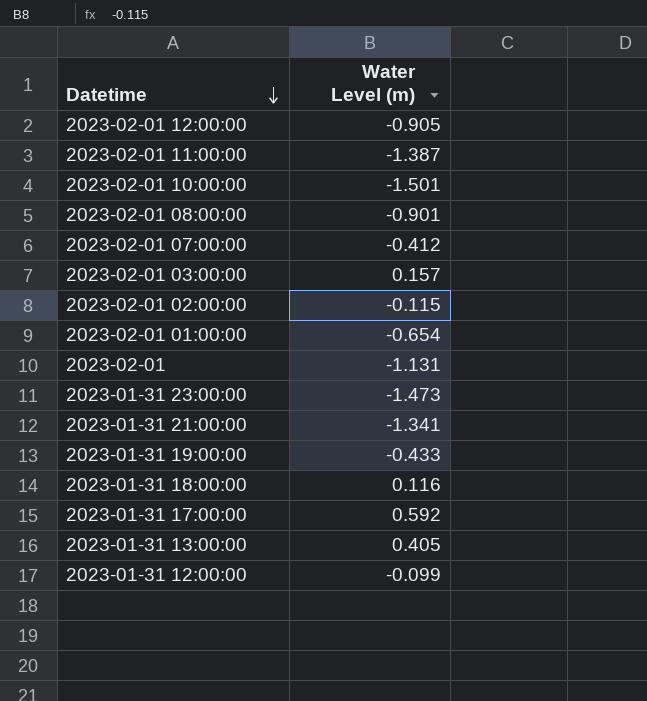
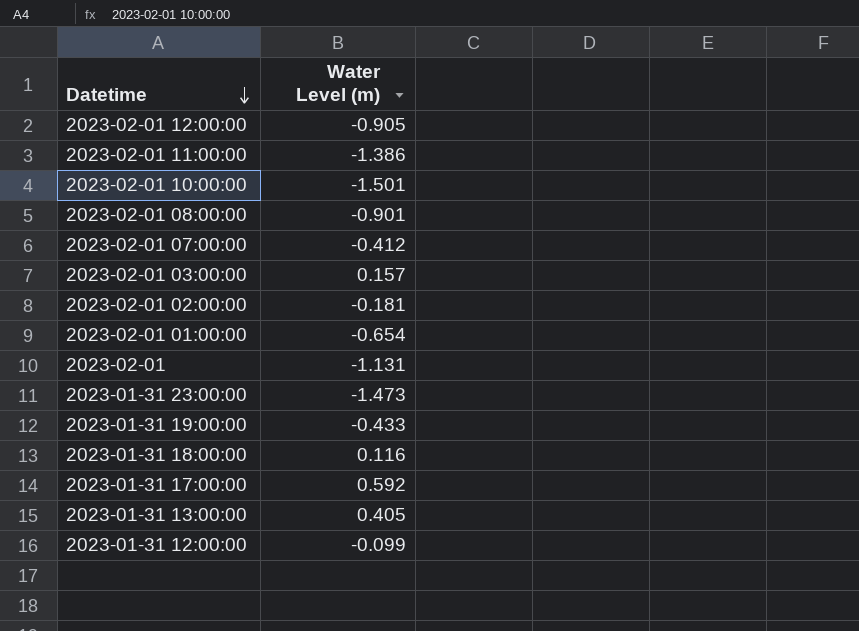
row 2023-01-31 21:00:00: -1.341 -> none
2023-02-01 11:00:00 | Water Level (m): -1.387 -> -1.386
2023-02-01 02:00:00 | Water Level (m): -0.115 -> -0.181

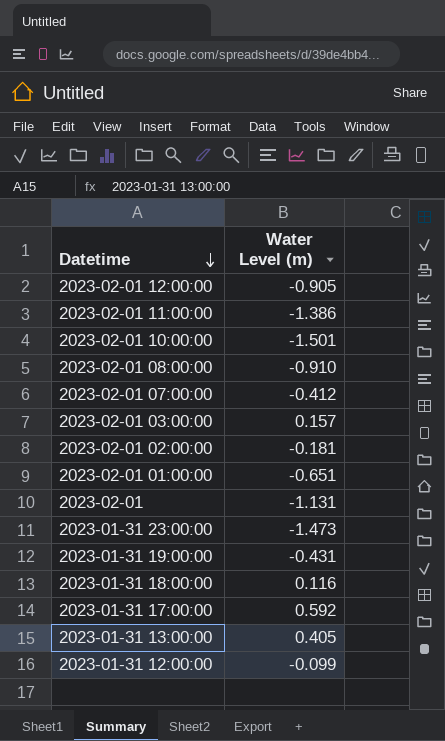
2023-02-01 08:00:00 | Water Level (m): -0.901 -> -0.910
2023-02-01 01:00:00 | Water Level (m): -0.654 -> -0.651
2023-01-31 19:00:00 | Water Level (m): -0.433 -> -0.431

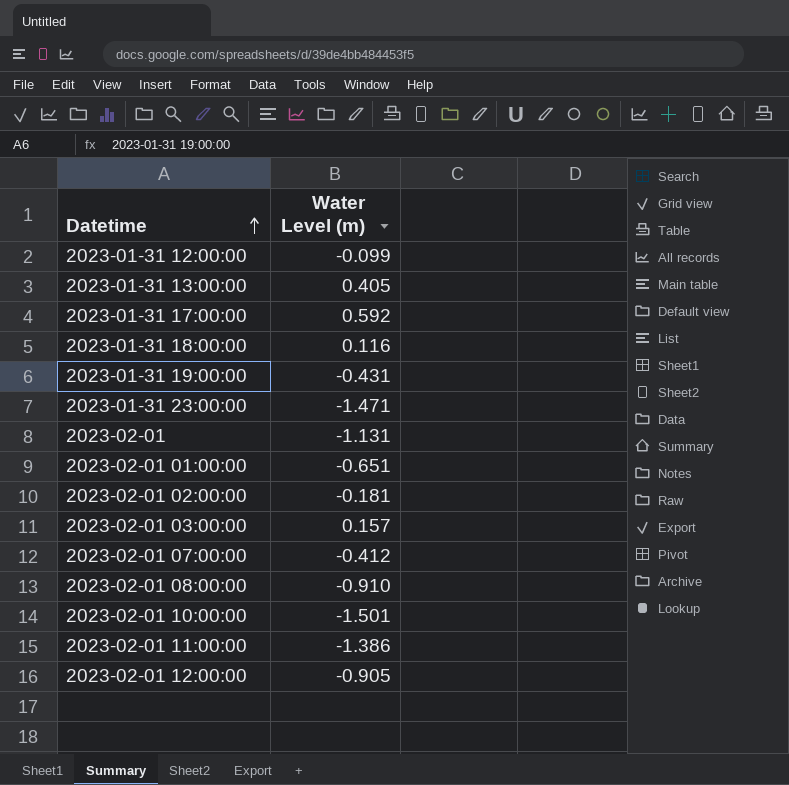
row order: Datetime descending -> Datetime ascending
2023-01-31 23:00:00 | Water Level (m): -1.473 -> -1.471

